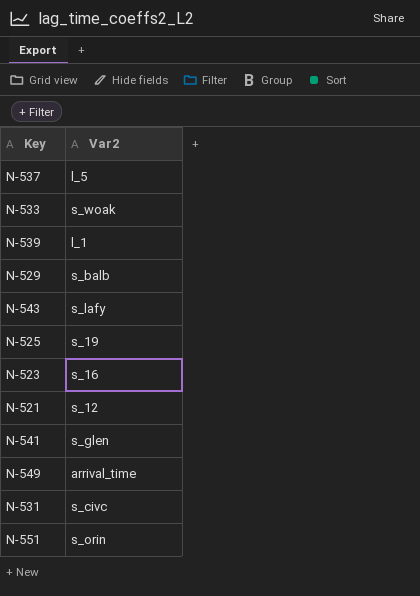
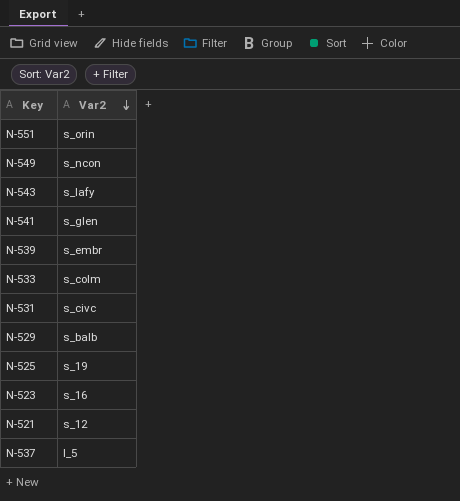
row order: none -> Var2 descending
N-549 | Var2: arrival_time -> s_ncon
N-539 | Var2: l_1 -> s_embr
N-533 | Var2: s_woak -> s_colm

